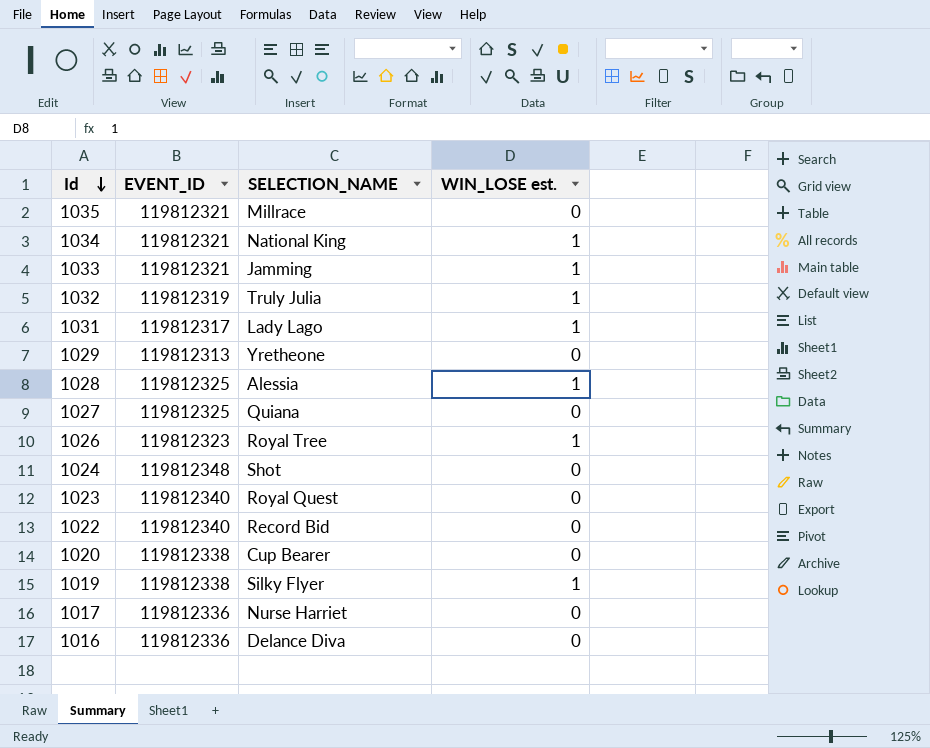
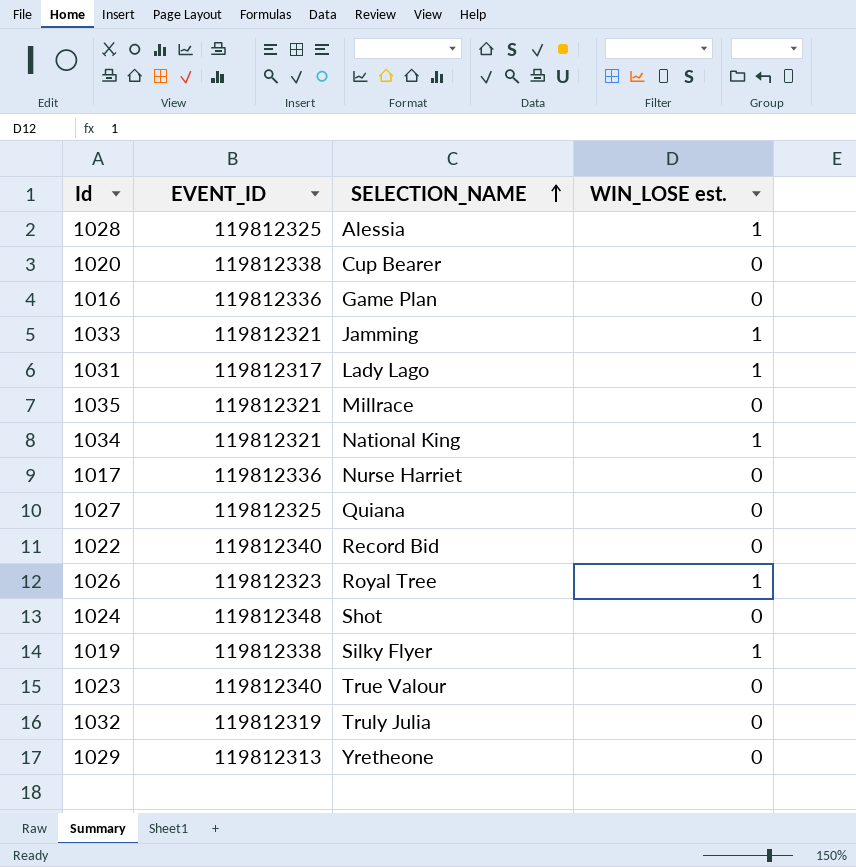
row order: Id descending -> SELECTION_NAME ascending
1016 | SELECTION_NAME: Delance Diva -> Game Plan
1023 | SELECTION_NAME: Royal Quest -> True Valour
1032 | WIN_LOSE est.: 1 -> 0

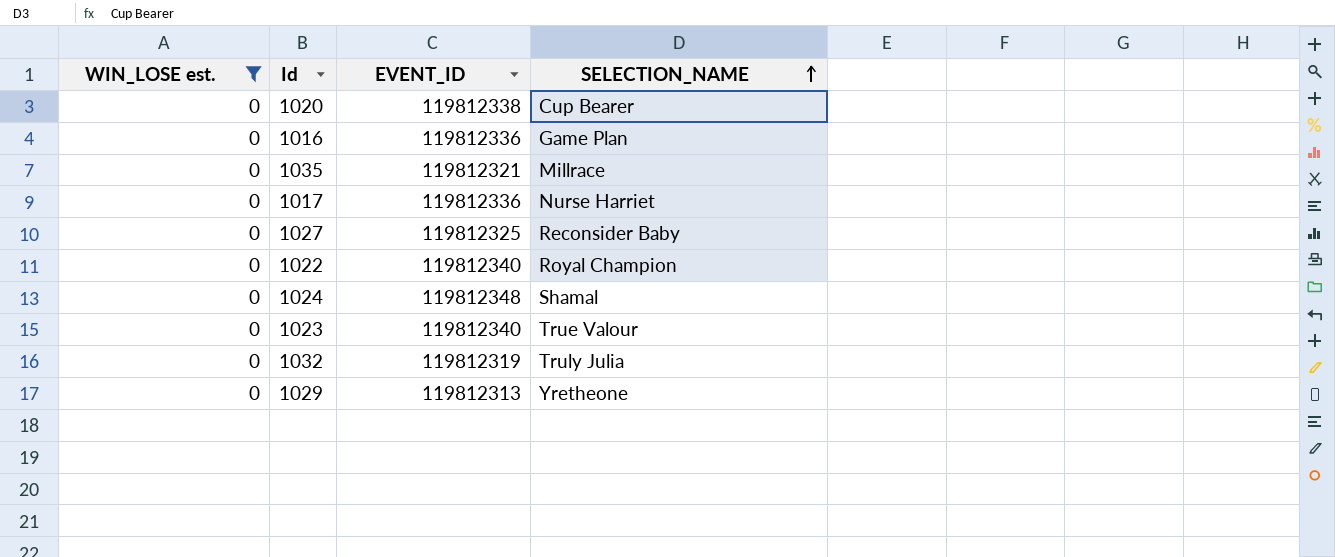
filter: none -> WIN_LOSE est. = 0
column WIN_LOSE est. | position: 4 -> 1
1027 | SELECTION_NAME: Quiana -> Reconsider Baby
1022 | SELECTION_NAME: Record Bid -> Royal Champion
1024 | SELECTION_NAME: Shot -> Shamal

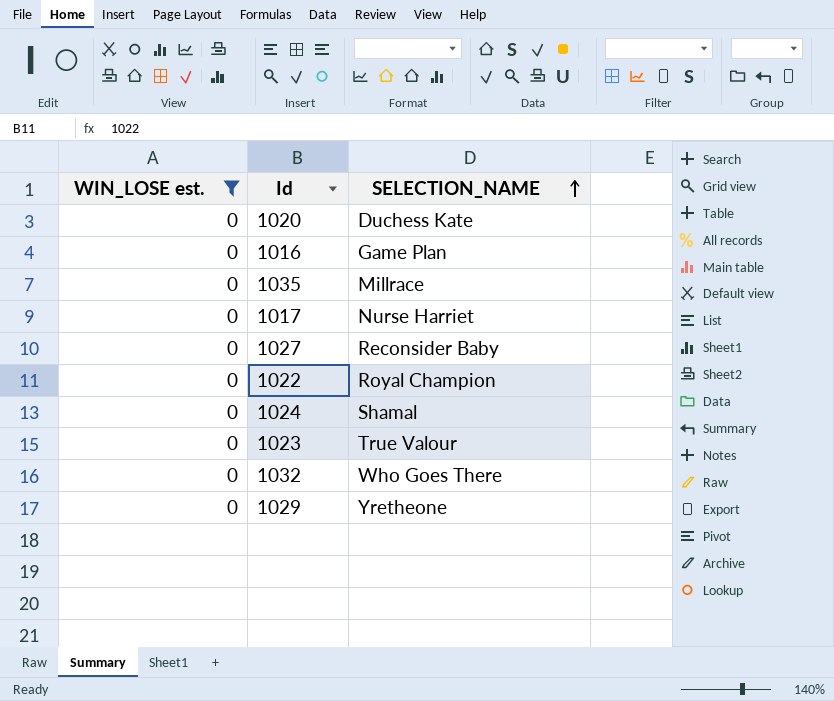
column EVENT_ID | position: 3 -> none
1020 | SELECTION_NAME: Cup Bearer -> Duchess Kate
1032 | SELECTION_NAME: Truly Julia -> Who Goes There

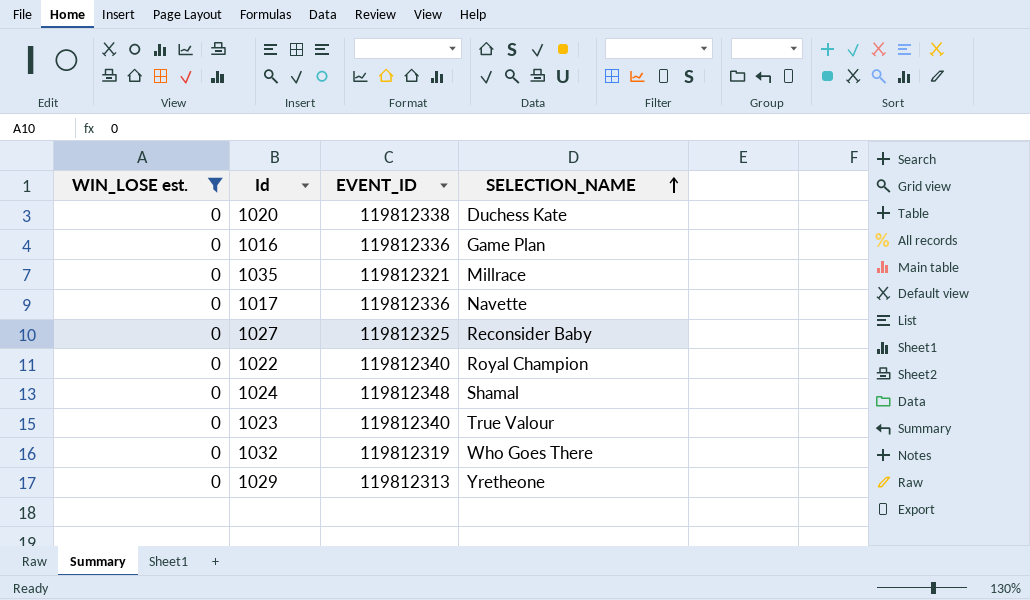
column EVENT_ID | position: none -> 3
1017 | SELECTION_NAME: Nurse Harriet -> Navette

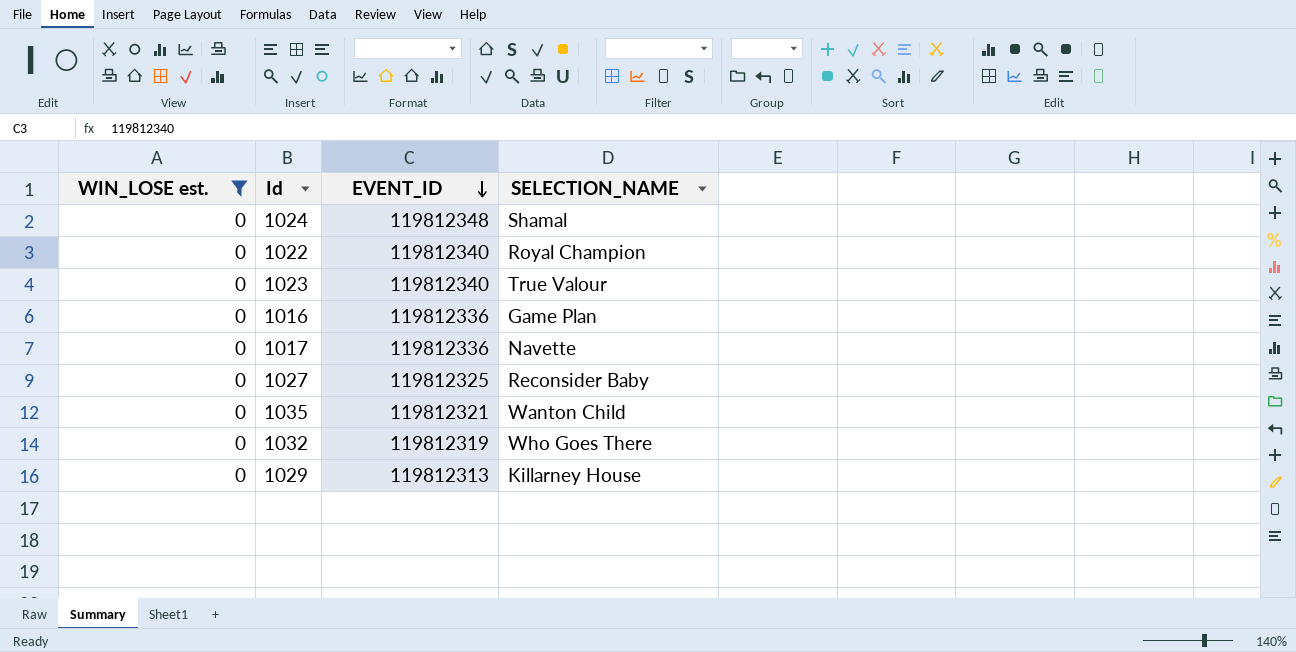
row order: SELECTION_NAME ascending -> EVENT_ID descending
row 1020: 0 | 119812338 | Duchess Kate -> none
1035 | SELECTION_NAME: Millrace -> Wanton Child
1029 | SELECTION_NAME: Yretheone -> Killarney House

